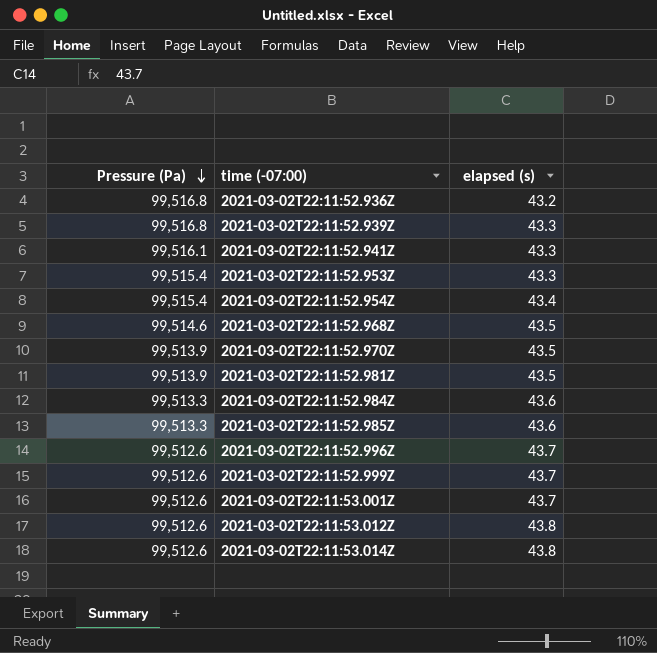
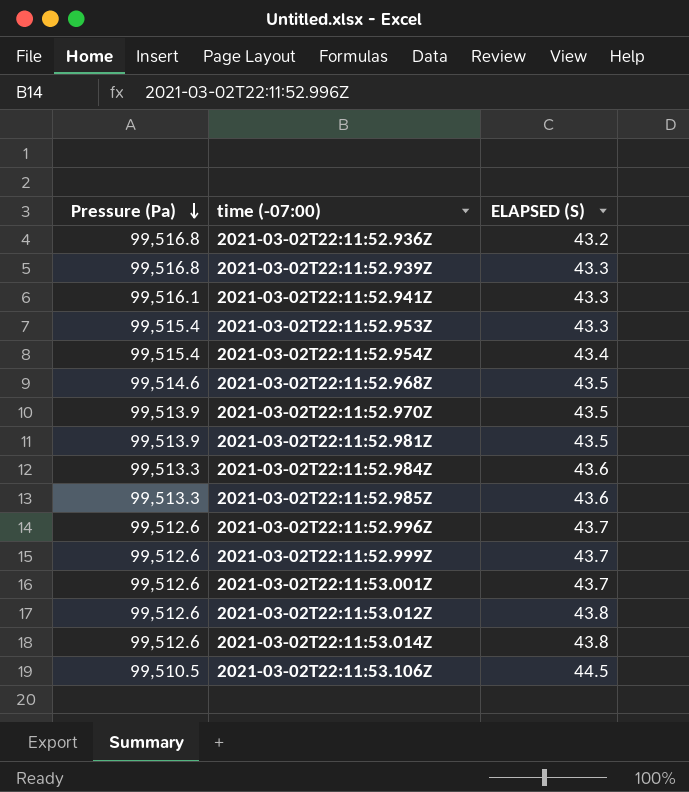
column name: elapsed (s) -> ELAPSED (S)
row 2021-03-02T22:11:53.106Z: none -> 99,510.5 | 44.5

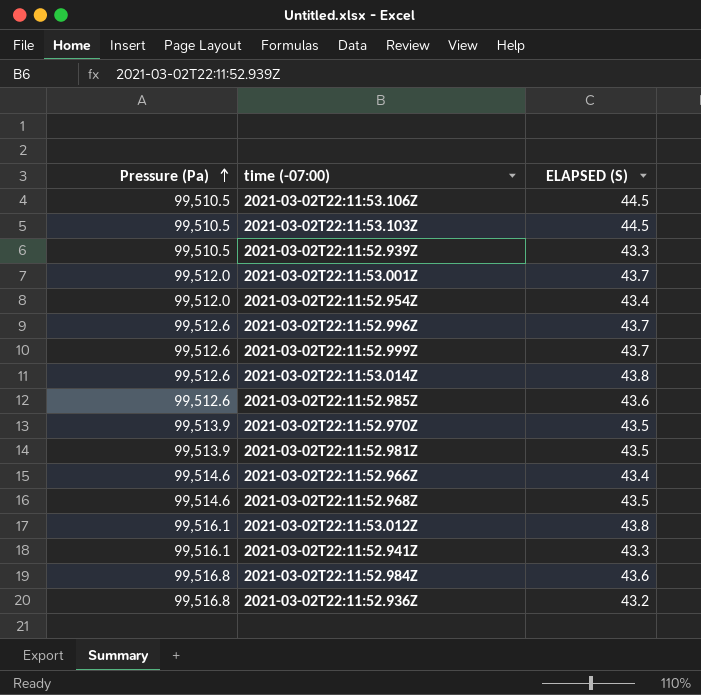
row order: Pressure (Pa) descending -> Pressure (Pa) ascending
row 2021-03-02T22:11:52.953Z: 99,515.4 | 43.3 -> none
row 2021-03-02T22:11:53.103Z: none -> 99,510.5 | 44.5
2021-03-02T22:11:52.939Z | Pressure (Pa): 99,516.8 -> 99,510.5
2021-03-02T22:11:53.001Z | Pressure (Pa): 99,512.6 -> 99,512.0
2021-03-02T22:11:52.954Z | Pressure (Pa): 99,515.4 -> 99,512.0
2021-03-02T22:11:52.985Z | Pressure (Pa): 99,513.3 -> 99,512.6
row 2021-03-02T22:11:52.966Z: none -> 99,514.6 | 43.4
2021-03-02T22:11:53.012Z | Pressure (Pa): 99,512.6 -> 99,516.1
2021-03-02T22:11:52.984Z | Pressure (Pa): 99,513.3 -> 99,516.8

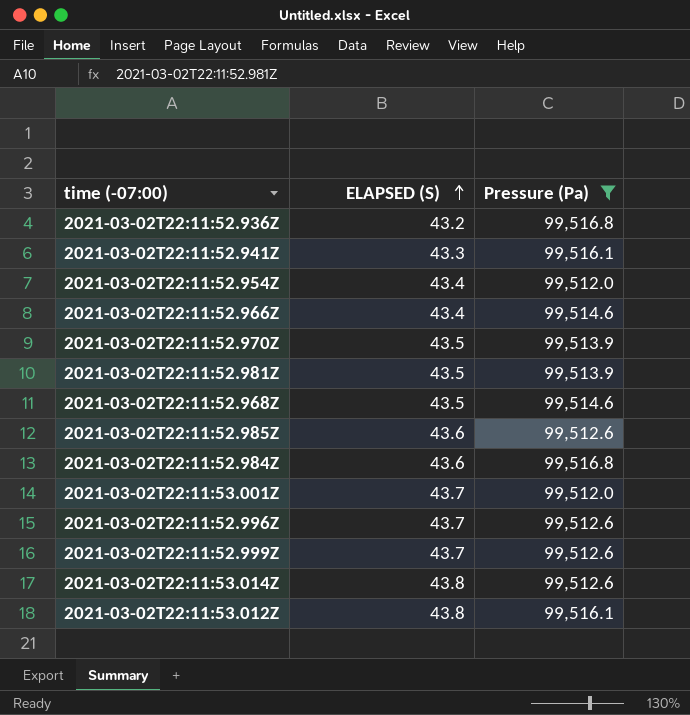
filter: none -> Pressure (Pa) != 99,510.5
row order: Pressure (Pa) ascending -> ELAPSED (S) ascending
column Pressure (Pa) | position: 1 -> 3

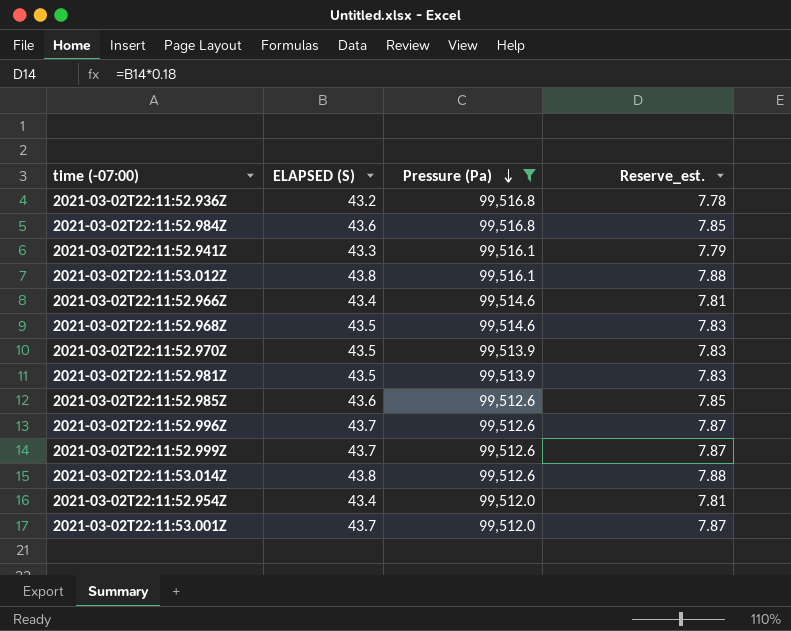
row order: ELAPSED (S) ascending -> Pressure (Pa) descending
column Reserve_est. | formula: none -> [ELAPSED (S)] * 0.18

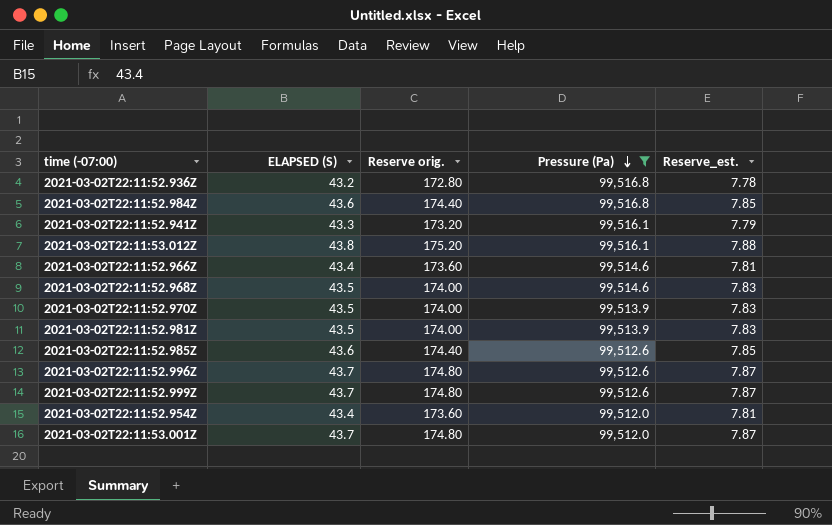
column Reserve orig. | formula: none -> [ELAPSED (S)] * 4
row 2021-03-02T22:11:53.014Z: 43.8 | 99,512.6 | 7.88 -> none

